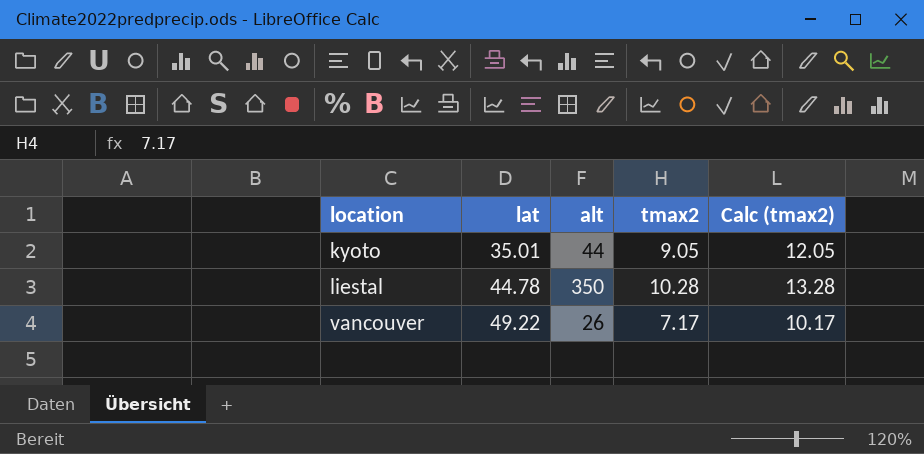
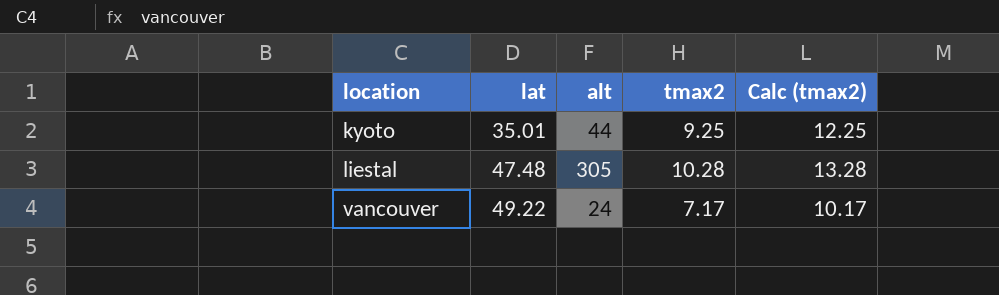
kyoto | tmax2: 9.05 -> 9.25
kyoto | Calc (tmax2): 12.05 -> 12.25
liestal | lat: 44.78 -> 47.48
liestal | alt: 350 -> 305
vancouver | alt: 26 -> 24

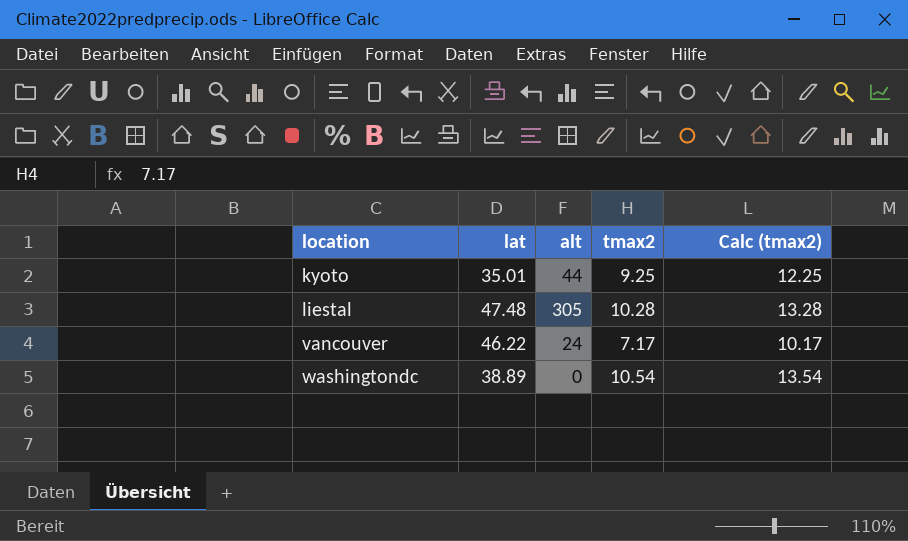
vancouver | lat: 49.22 -> 46.22
row washingtondc: none -> 38.89 | 0 | 10.54 | 13.54

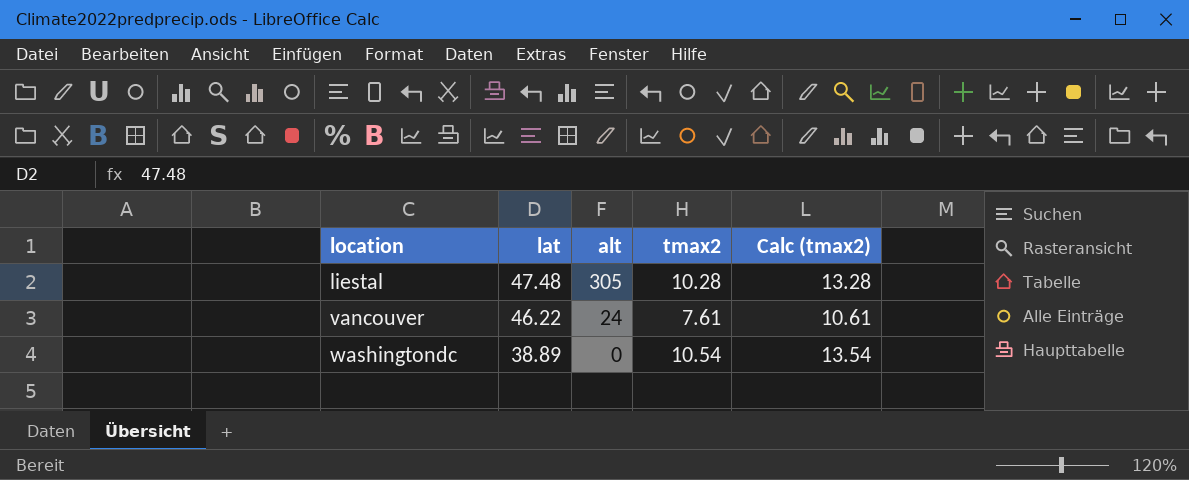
row kyoto: 35.01 | 44 | 9.25 | 12.25 -> none
vancouver | tmax2: 7.17 -> 7.61
vancouver | Calc (tmax2): 10.17 -> 10.61

